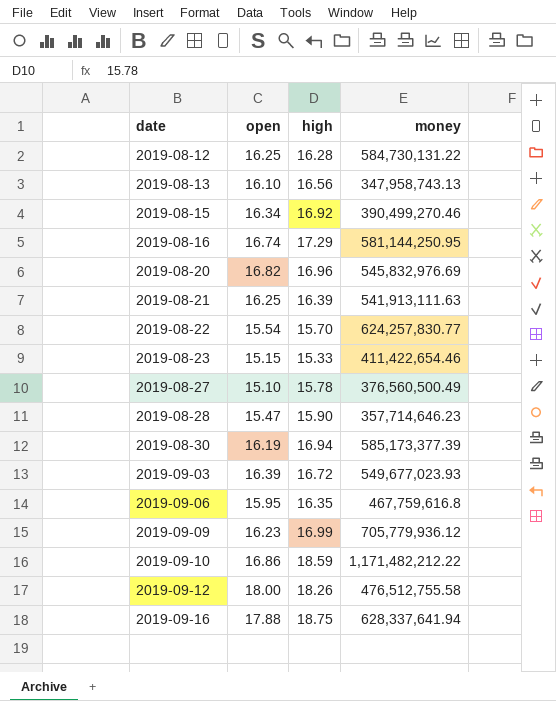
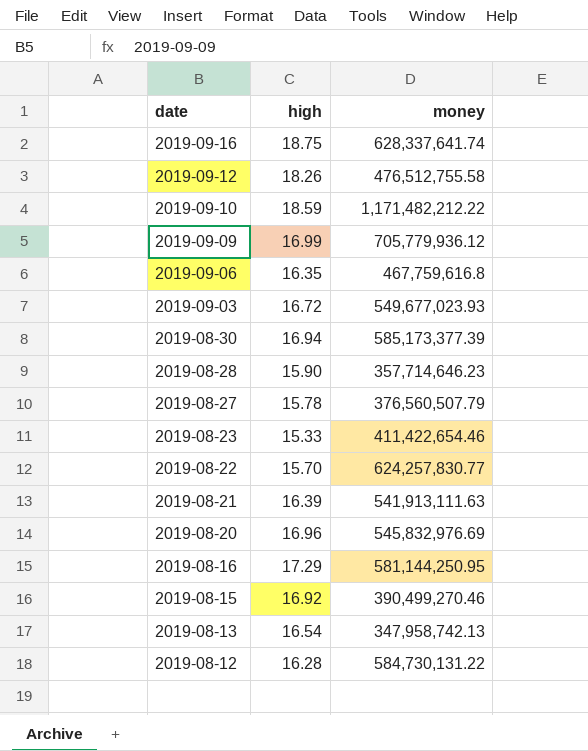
row order: date ascending -> date descending
column open | position: 2 -> none
2019-09-16 | money: 628,337,641.94 -> 628,337,641.74
2019-08-27 | money: 376,560,500.49 -> 376,560,507.79
2019-08-13 | high: 16.56 -> 16.54
2019-08-13 | money: 347,958,743.13 -> 347,958,742.13

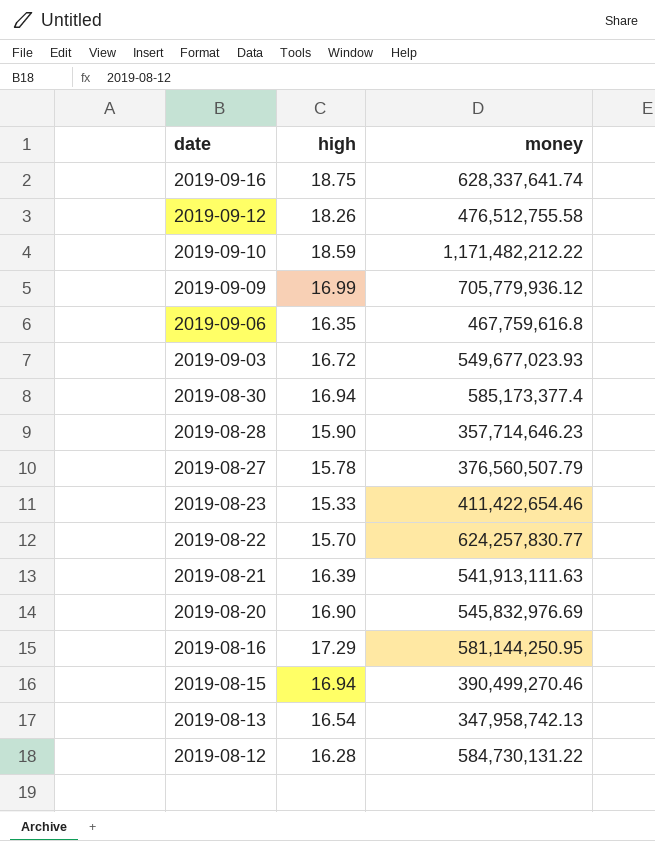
2019-08-30 | money: 585,173,377.39 -> 585,173,377.4
2019-08-20 | high: 16.96 -> 16.90
2019-08-15 | high: 16.92 -> 16.94

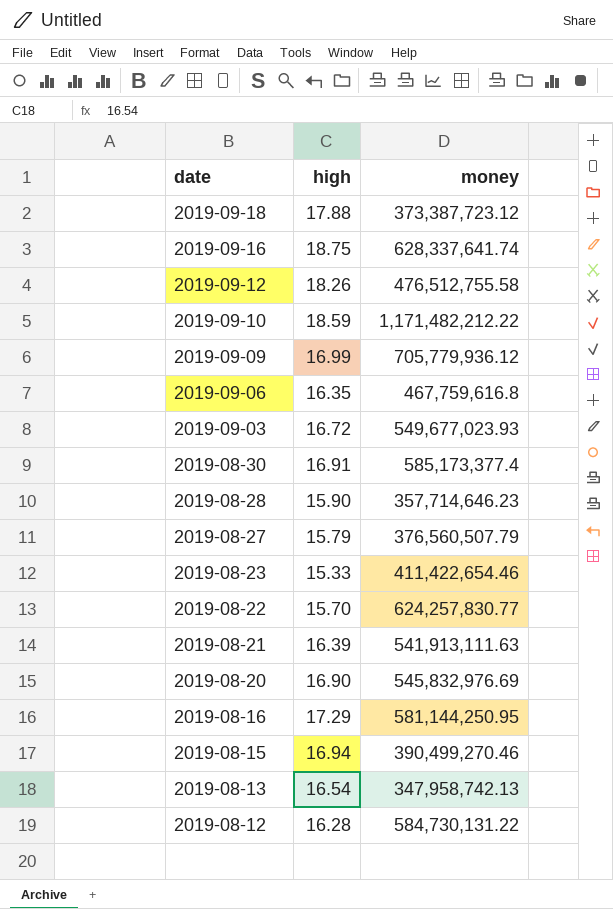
row 2019-09-18: none -> 17.88 | 373,387,723.12
2019-08-30 | high: 16.94 -> 16.91
2019-08-27 | high: 15.78 -> 15.79

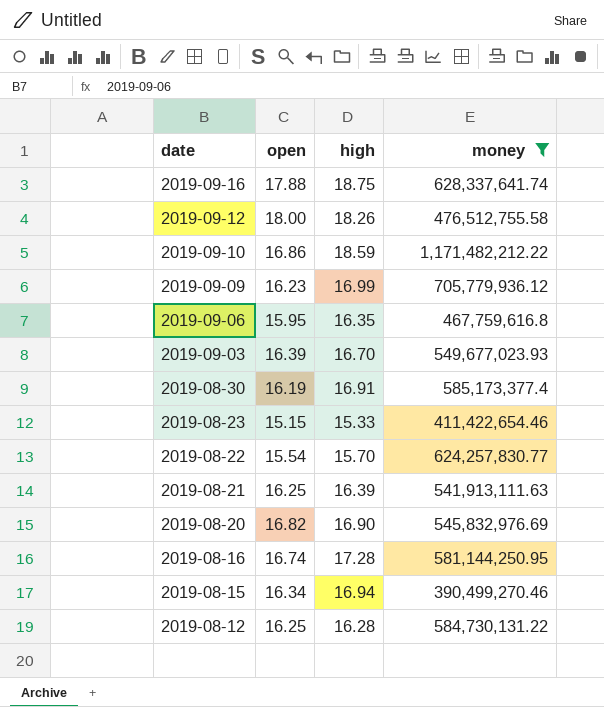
filter: none -> money >= 390,499,270.46
column open | position: none -> 2
2019-09-03 | high: 16.72 -> 16.70
2019-08-16 | high: 17.29 -> 17.28

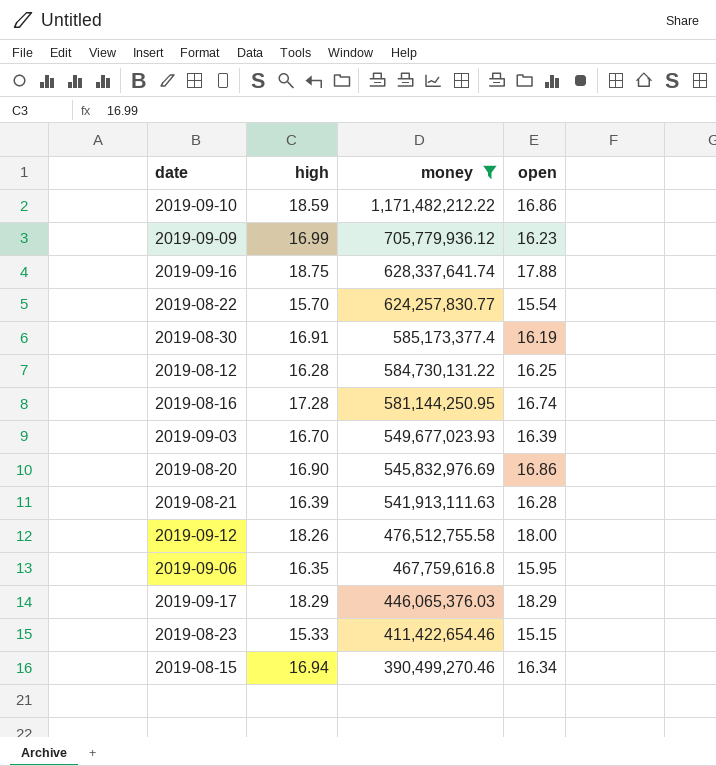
row order: date descending -> money descending
column open | position: 2 -> 4
2019-08-20 | open: 16.82 -> 16.86
2019-08-21 | open: 16.25 -> 16.28
row 2019-09-17: none -> 18.29 | 446,065,376.03 | 18.29

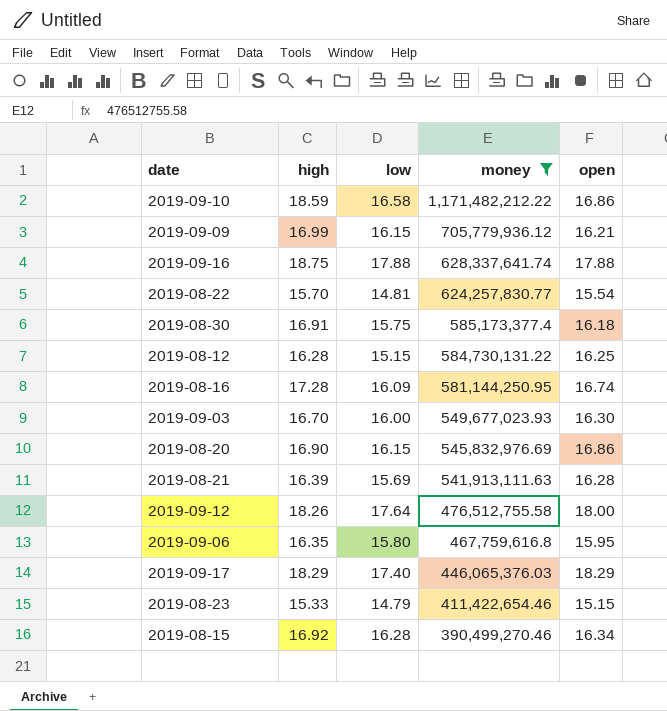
column low | position: none -> 3
2019-09-09 | open: 16.23 -> 16.21
2019-08-30 | open: 16.19 -> 16.18
2019-09-03 | open: 16.39 -> 16.30
2019-08-15 | high: 16.94 -> 16.92

